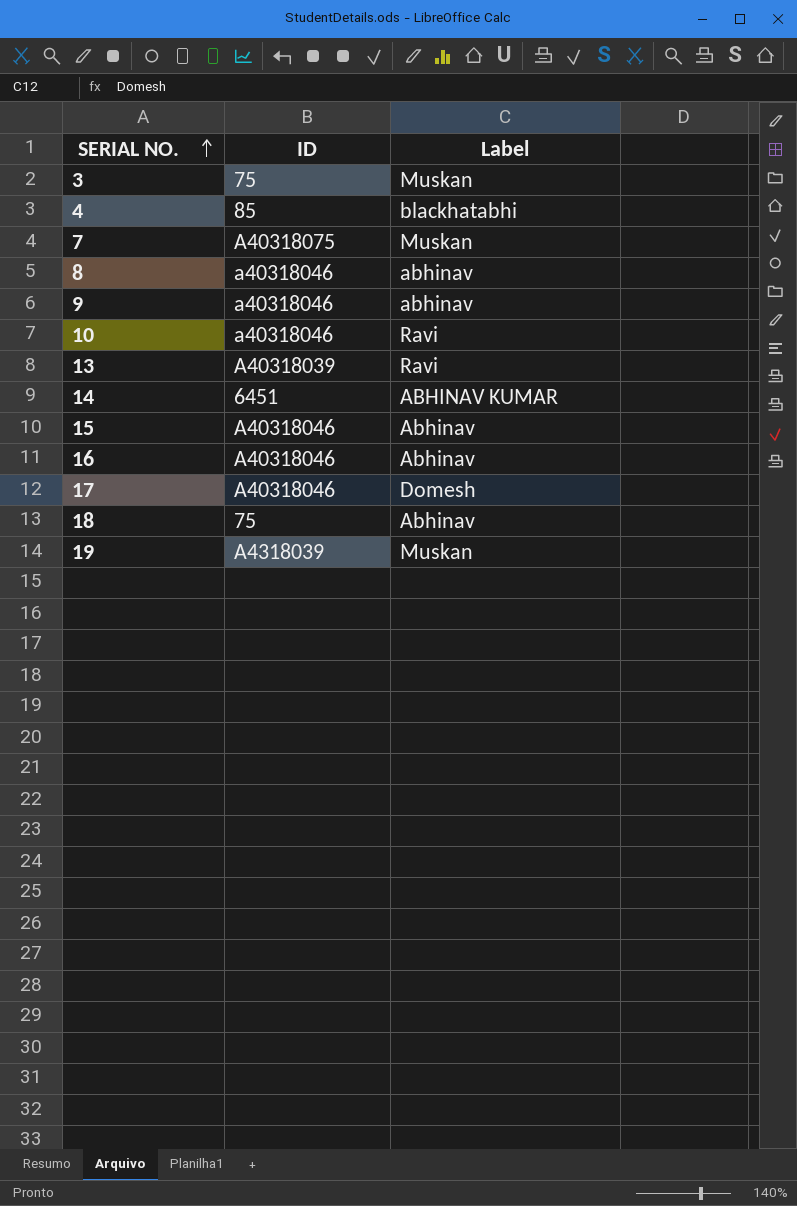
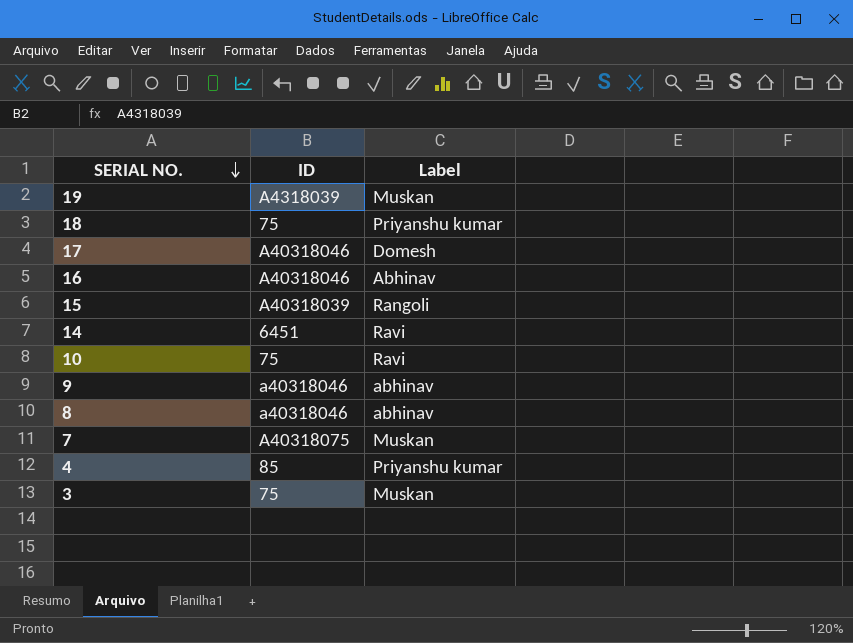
row order: SERIAL NO. ascending -> SERIAL NO. descending
row 13: A40318039 | Ravi -> none
18 | Label: Abhinav -> Priyanshu kumar
15 | ID: A40318046 -> A40318039
15 | Label: Abhinav -> Rangoli
14 | Label: ABHINAV KUMAR -> Ravi
10 | ID: a40318046 -> 75
4 | Label: blackhatabhi -> Priyanshu kumar

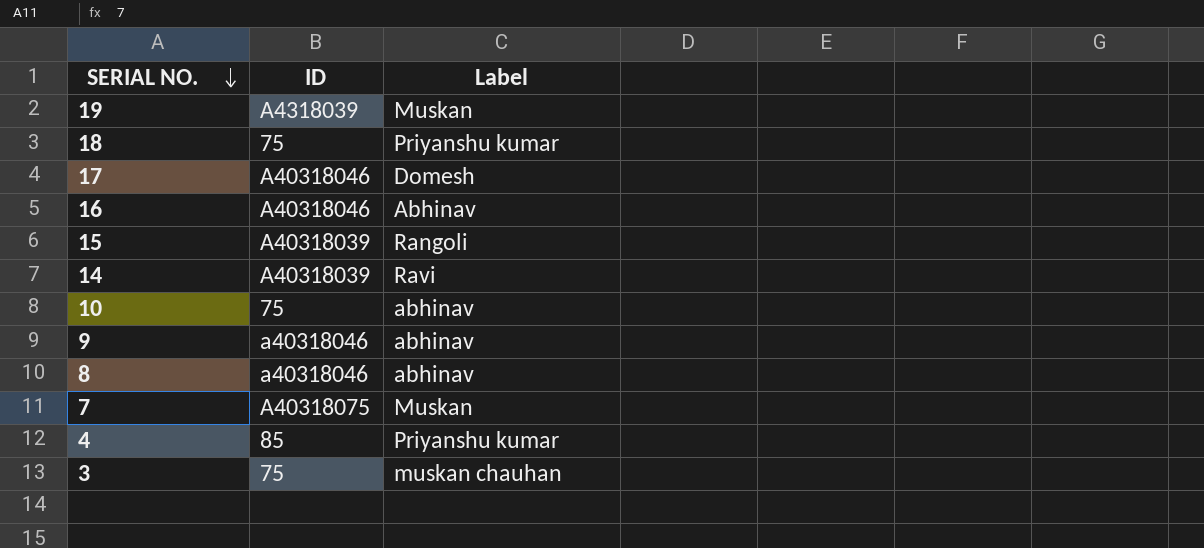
14 | ID: 6451 -> A40318039
10 | Label: Ravi -> abhinav
3 | Label: Muskan -> muskan chauhan

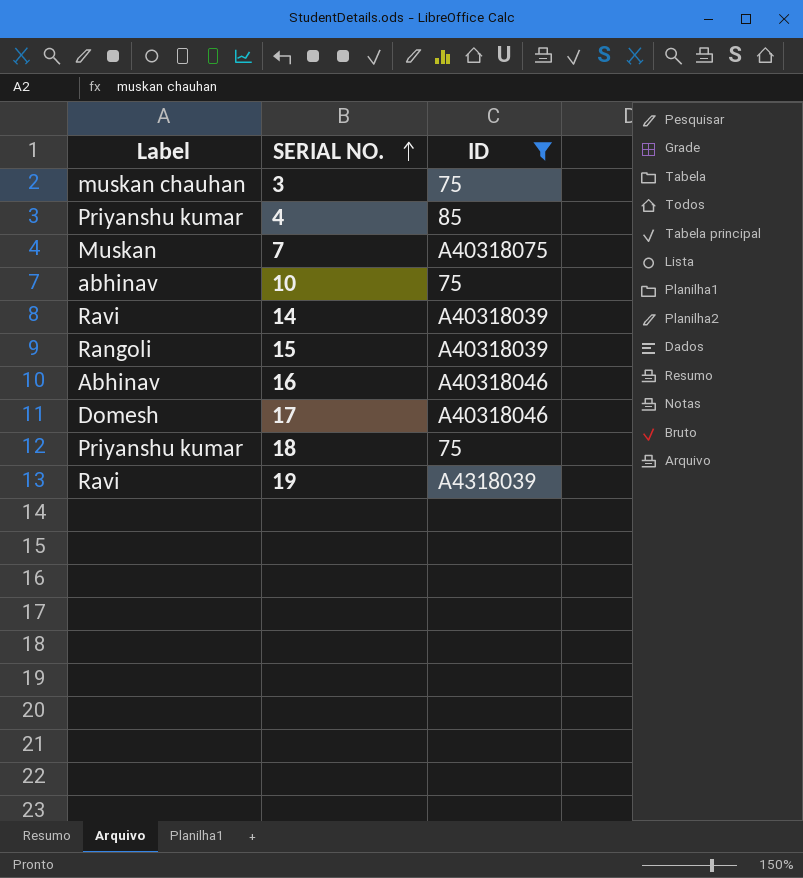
filter: none -> ID != a40318046
row order: SERIAL NO. descending -> SERIAL NO. ascending
column Label | position: 3 -> 1
19 | Label: Muskan -> Ravi

